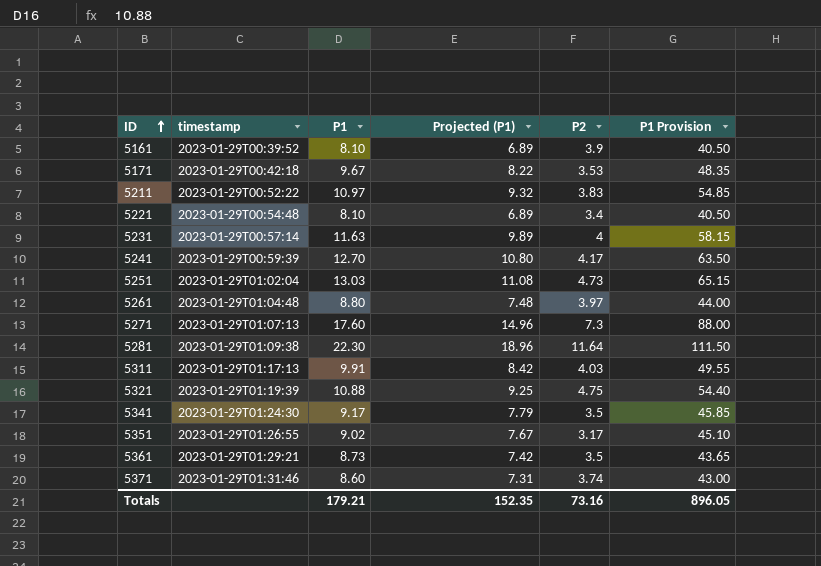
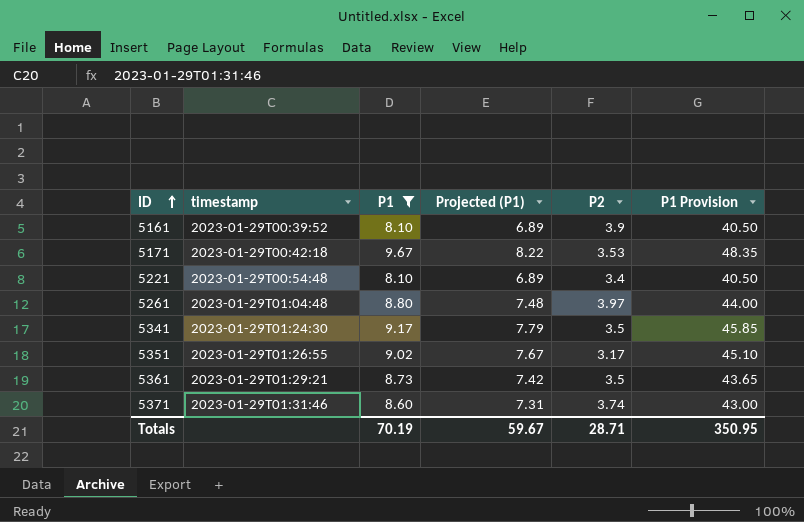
filter: none -> P1 <= 9.67
Totals | P1: 179.21 -> 70.19
Totals | Projected (P1): 152.35 -> 59.67
Totals | P2: 73.16 -> 28.71
Totals | P1 Provision: 896.05 -> 350.95

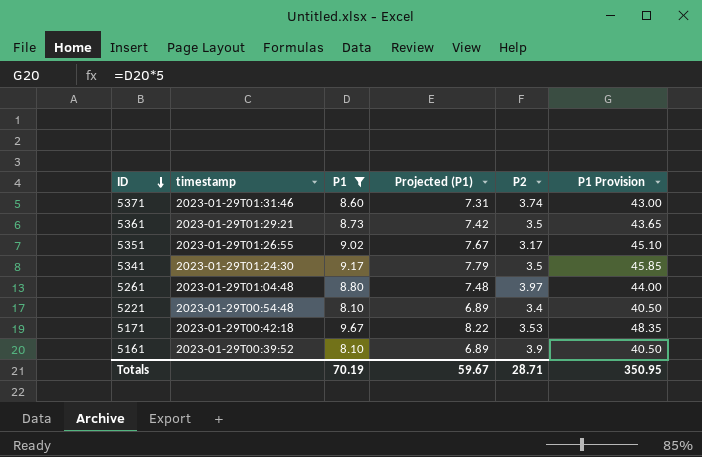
row order: ID ascending -> ID descending

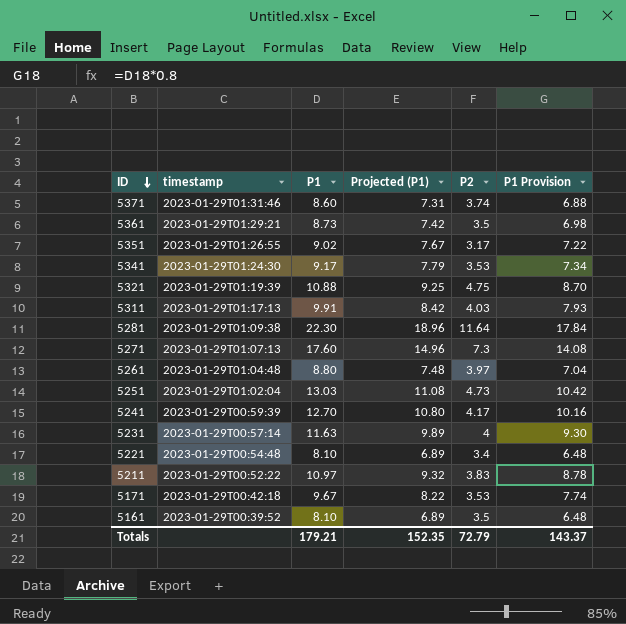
filter: P1 <= 9.67 -> none
column P1 Provision | formula: [P1] * 5 -> [P1] * 0.8
5341 | P2: 3.5 -> 3.53
5161 | P2: 3.9 -> 3.5
Totals | P1: 70.19 -> 179.21
Totals | Projected (P1): 59.67 -> 152.35
Totals | P2: 28.71 -> 72.79
Totals | P1 Provision: 350.95 -> 143.37

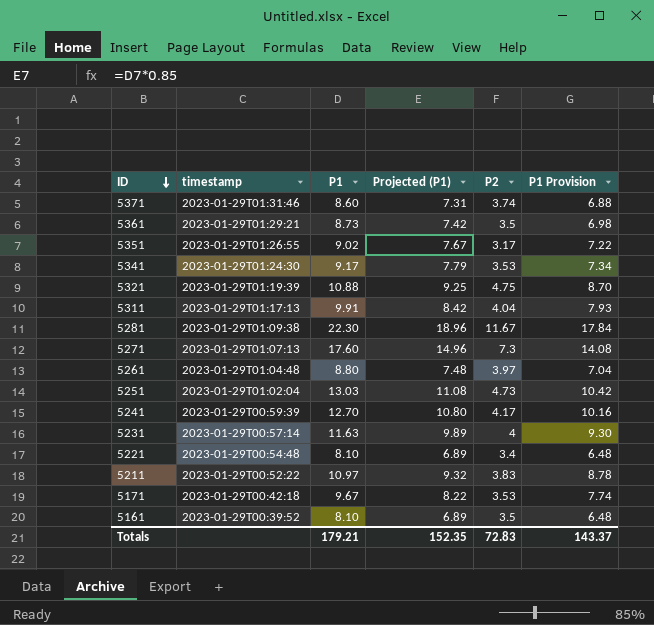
5311 | P2: 4.03 -> 4.04
5281 | P2: 11.64 -> 11.67
Totals | P2: 72.79 -> 72.83

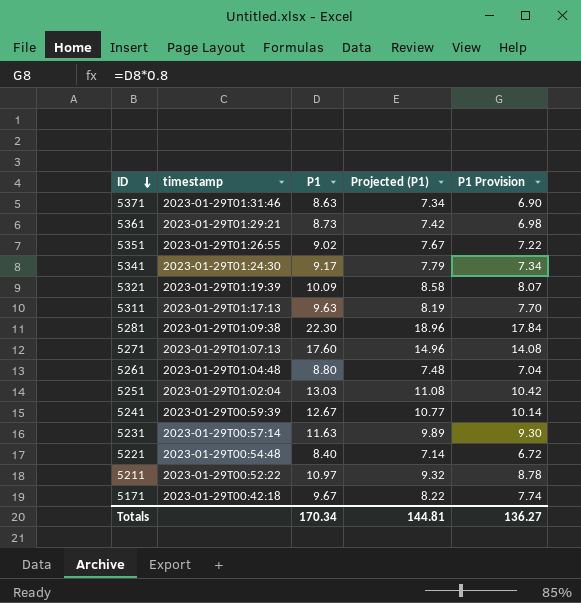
column P2 | position: 5 -> none
row 5161: 2023-01-29T00:39:52 | 8.10 | 6.89 | 3.5 | 6.48 -> none
5371 | P1: 8.60 -> 8.63
5371 | Projected (P1): 7.31 -> 7.34
5371 | P1 Provision: 6.88 -> 6.90
5321 | P1: 10.88 -> 10.09
5321 | Projected (P1): 9.25 -> 8.58
5321 | P1 Provision: 8.70 -> 8.07
5311 | P1: 9.91 -> 9.63
5311 | Projected (P1): 8.42 -> 8.19
5311 | P1 Provision: 7.93 -> 7.70
5241 | P1: 12.70 -> 12.67
5241 | Projected (P1): 10.80 -> 10.77
5241 | P1 Provision: 10.16 -> 10.14
5221 | P1: 8.10 -> 8.40
5221 | Projected (P1): 6.89 -> 7.14
5221 | P1 Provision: 6.48 -> 6.72
Totals | P1: 179.21 -> 170.34
Totals | Projected (P1): 152.35 -> 144.81
Totals | P1 Provision: 143.37 -> 136.27

